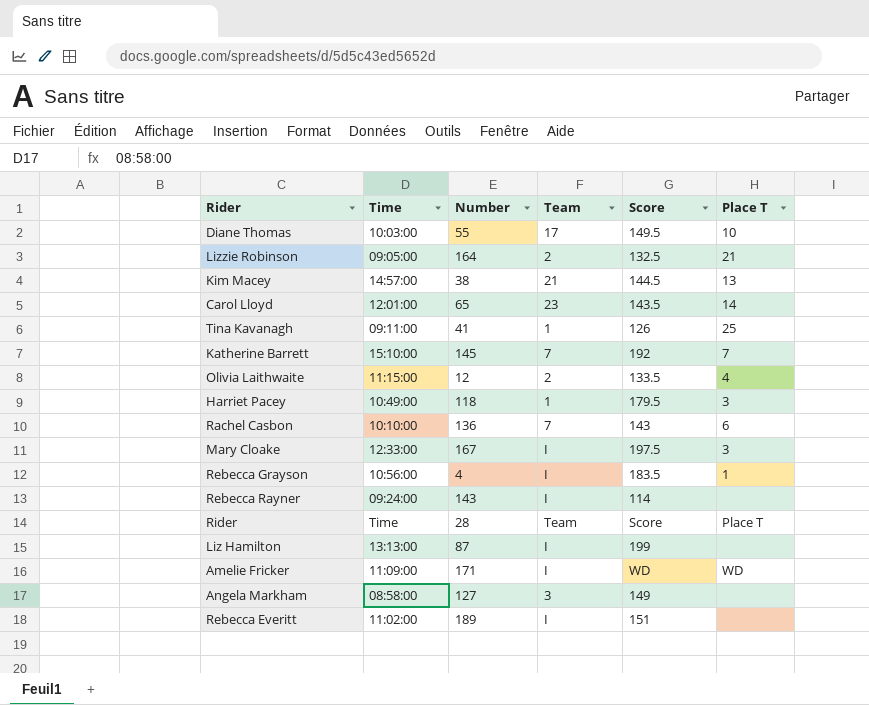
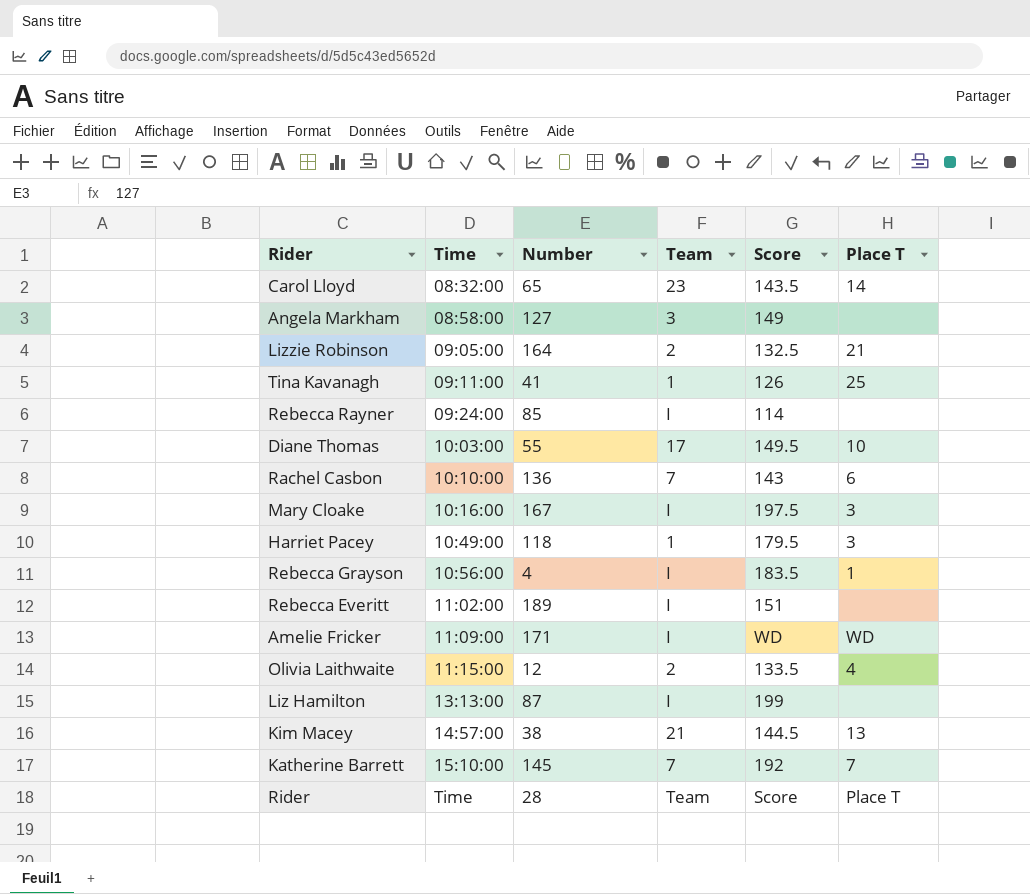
row order: none -> Time ascending
Carol Lloyd | Time: 12:01:00 -> 08:32:00
Rebecca Rayner | Number: 143 -> 85
Mary Cloake | Time: 12:33:00 -> 10:16:00

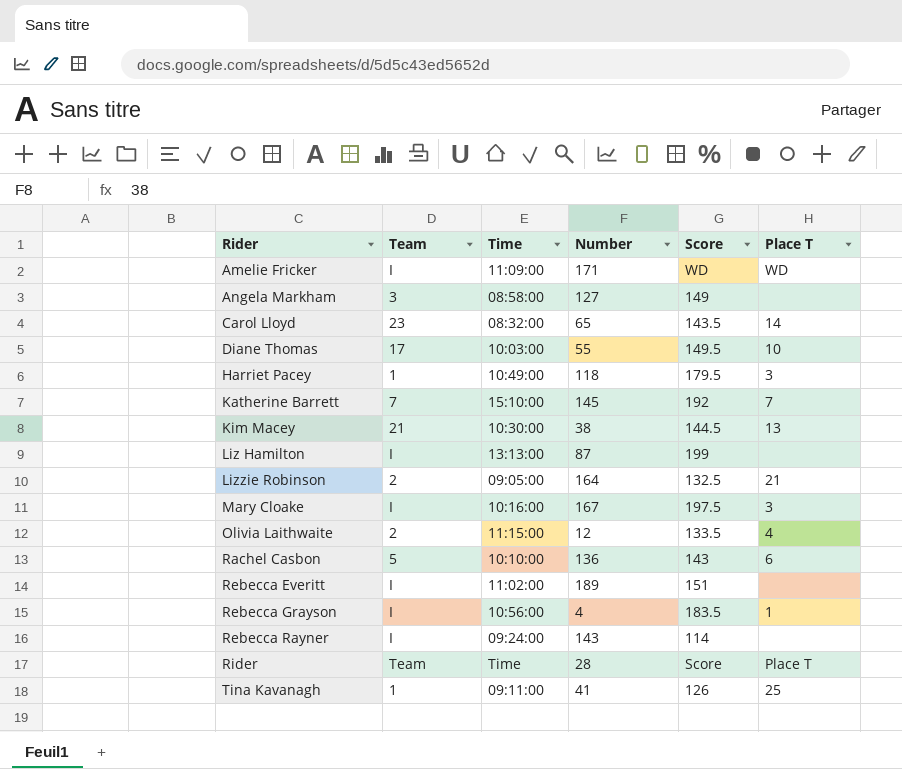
row order: Time ascending -> Rider ascending
column Team | position: 4 -> 2
Kim Macey | Time: 14:57:00 -> 10:30:00
Rachel Casbon | Team: 7 -> 5
Rebecca Rayner | Number: 85 -> 143

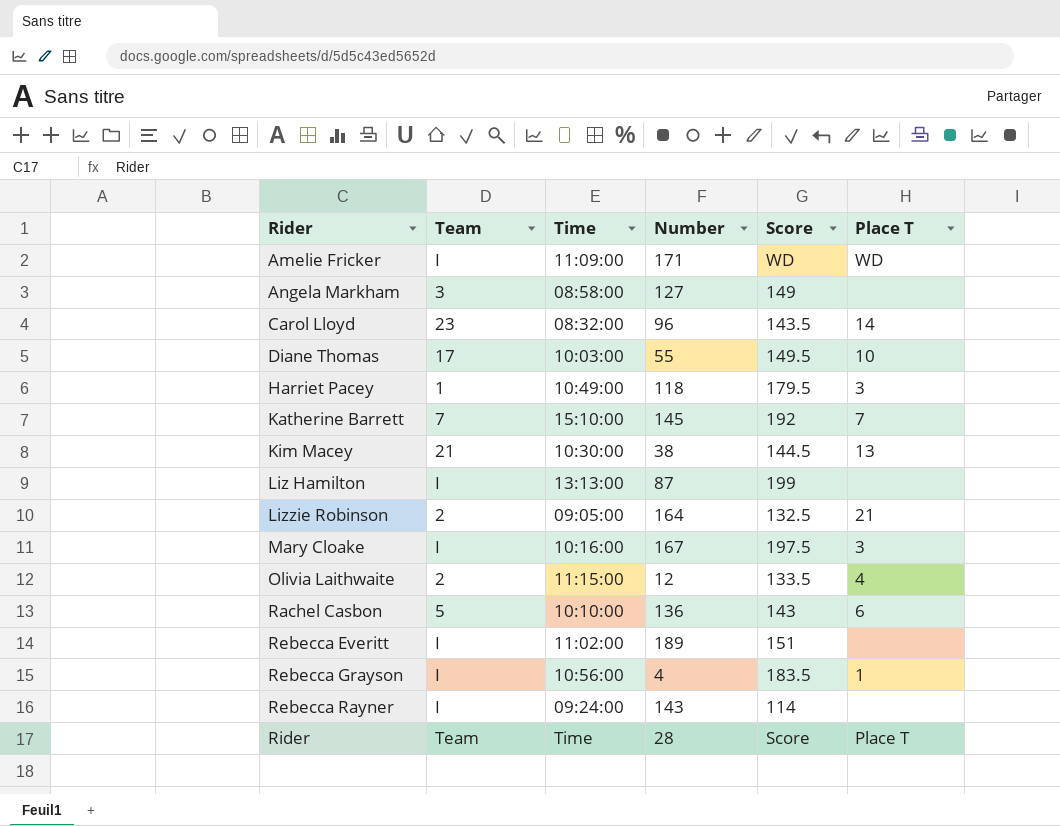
row Tina Kavanagh: 1 | 09:11:00 | 41 | 126 | 25 -> none
Carol Lloyd | Number: 65 -> 96

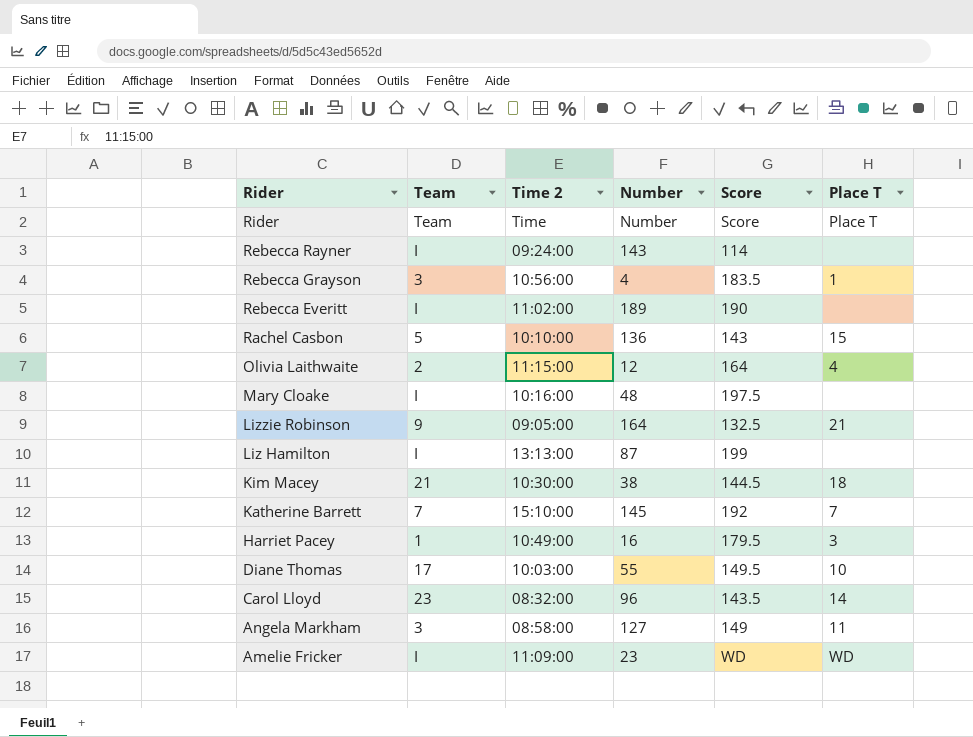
row order: Rider ascending -> Rider descending
column name: Time -> Time 2
Rider | Number: 28 -> Number
Rebecca Grayson | Team: I -> 3
Rebecca Everitt | Score: 151 -> 190
Rachel Casbon | Place T: 6 -> 15
Olivia Laithwaite | Score: 133.5 -> 164
Mary Cloake | Number: 167 -> 48
Mary Cloake | Place T: 3 -> none
Lizzie Robinson | Team: 2 -> 9
Kim Macey | Place T: 13 -> 18
Harriet Pacey | Number: 118 -> 16
Angela Markham | Place T: none -> 11
Amelie Fricker | Number: 171 -> 23

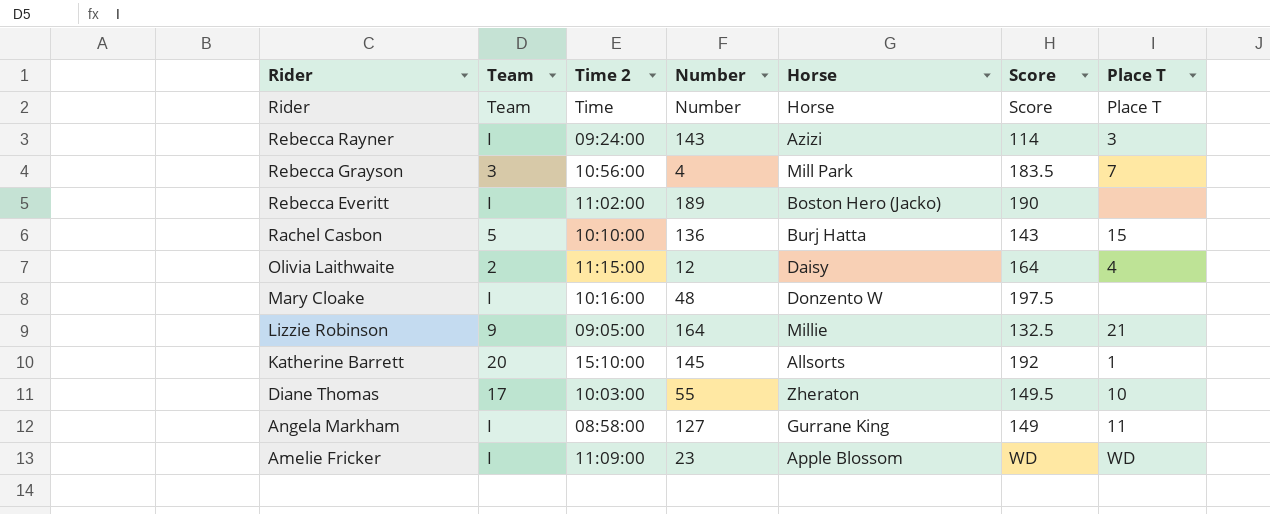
column Horse | position: none -> 5
row Liz Hamilton: I | 13:13:00 | 87 | 199 | none -> none
row Kim Macey: 21 | 10:30:00 | 38 | 144.5 | 18 -> none
row Harriet Pacey: 1 | 10:49:00 | 16 | 179.5 | 3 -> none
row Carol Lloyd: 23 | 08:32:00 | 96 | 143.5 | 14 -> none
Rebecca Rayner | Place T: none -> 3
Rebecca Grayson | Place T: 1 -> 7
Katherine Barrett | Team: 7 -> 20
Katherine Barrett | Place T: 7 -> 1
Angela Markham | Team: 3 -> I

